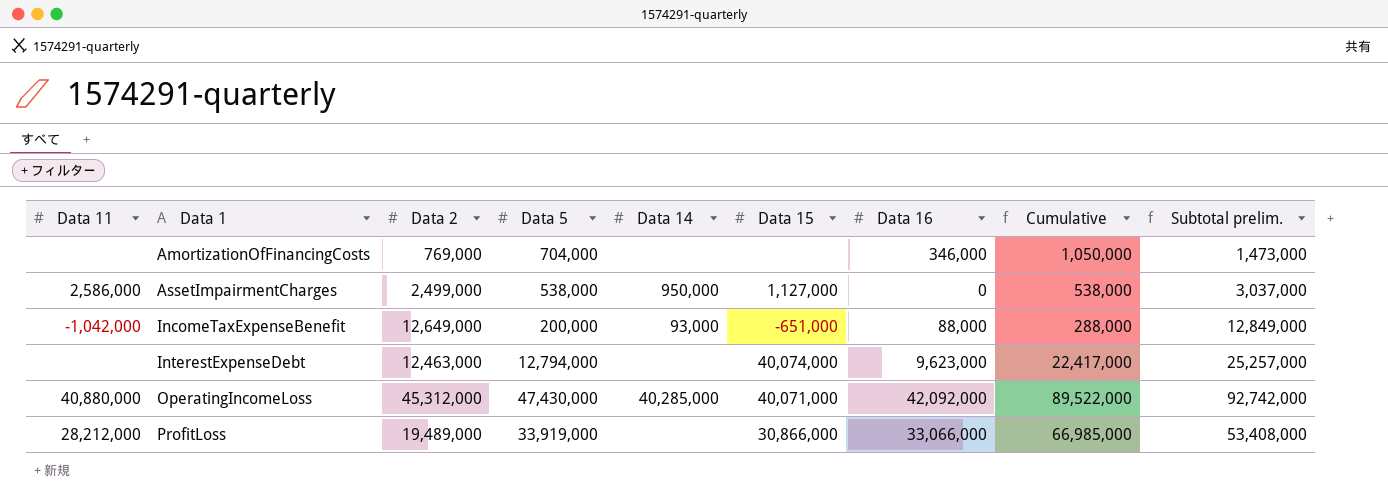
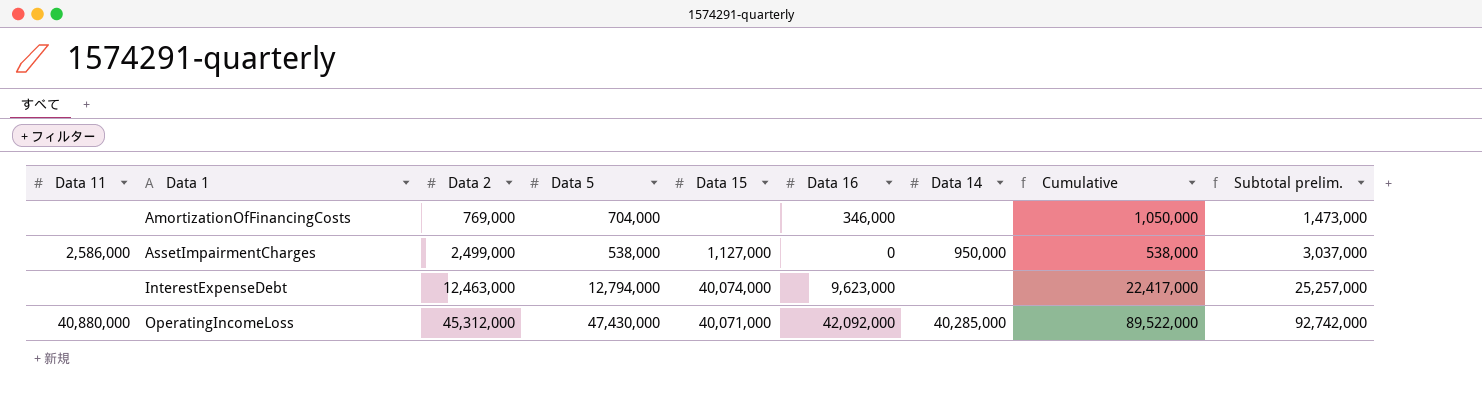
column Data 14 | position: 5 -> 7
row IncomeTaxExpenseBenefit: -1,042,000 | 12,649,000 | 200,000 | 93,000 | -651,000 | 88,000 | 288,000 | 12,849,000 -> none
row ProfitLoss: 28,212,000 | 19,489,000 | 33,919,000 | none | 30,866,000 | 33,066,000 | 66,985,000 | 53,408,000 -> none

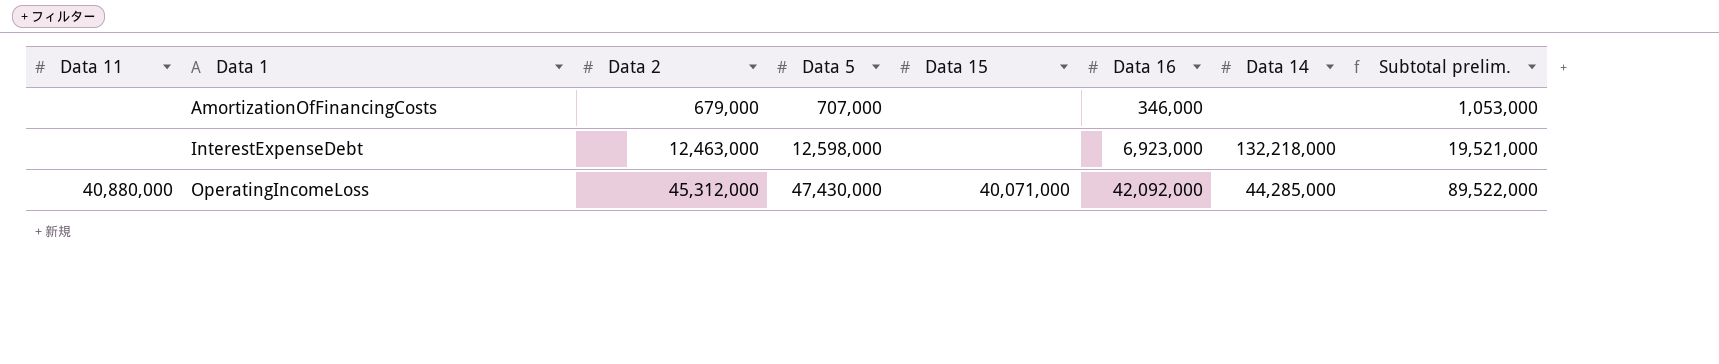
column Cumulative | formula: [Data 5] + [Data 16] -> none
column Subtotal prelim. | formula: [Data 2] + [Data 5] -> [Data 5] + [Data 16]
row AssetImpairmentCharges: 2,586,000 | 2,499,000 | 538,000 | 1,127,000 | 0 | 950,000 | 538,000 | 3,037,000 -> none
AmortizationOfFinancingCosts | Data 2: 769,000 -> 679,000
AmortizationOfFinancingCosts | Data 5: 704,000 -> 707,000
InterestExpenseDebt | Data 5: 12,794,000 -> 12,598,000
InterestExpenseDebt | Data 15: 40,074,000 -> none
InterestExpenseDebt | Data 16: 9,623,000 -> 6,923,000
InterestExpenseDebt | Data 14: none -> 132,218,000
OperatingIncomeLoss | Data 14: 40,285,000 -> 44,285,000

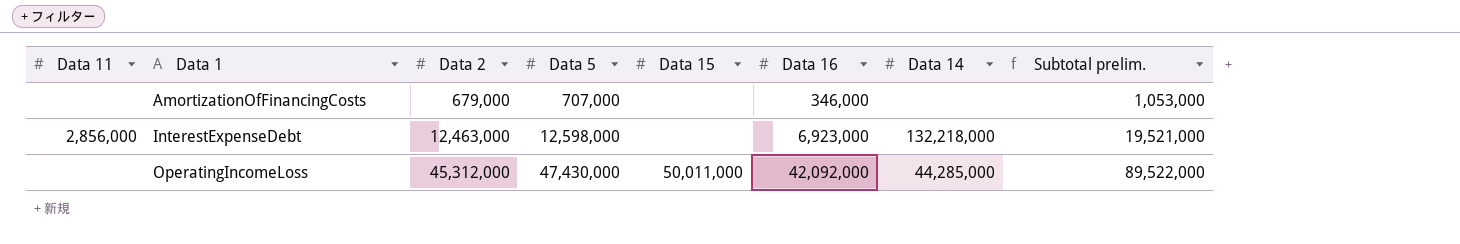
InterestExpenseDebt | Data 11: none -> 2,856,000
OperatingIncomeLoss | Data 11: 40,880,000 -> none
OperatingIncomeLoss | Data 15: 40,071,000 -> 50,011,000

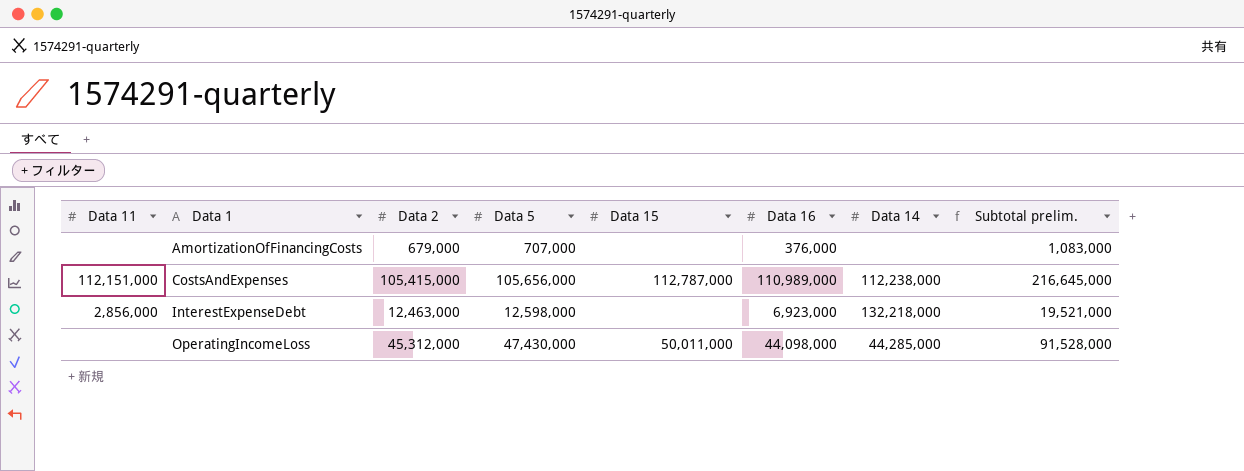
AmortizationOfFinancingCosts | Data 16: 346,000 -> 376,000
AmortizationOfFinancingCosts | Subtotal prelim.: 1,053,000 -> 1,083,000
row CostsAndExpenses: none -> 112,151,000 | 105,415,000 | 105,656,000 | 112,787,000 | 110,989,000 | 112,238,000 | 216,645,000
OperatingIncomeLoss | Data 16: 42,092,000 -> 44,098,000
OperatingIncomeLoss | Subtotal prelim.: 89,522,000 -> 91,528,000

